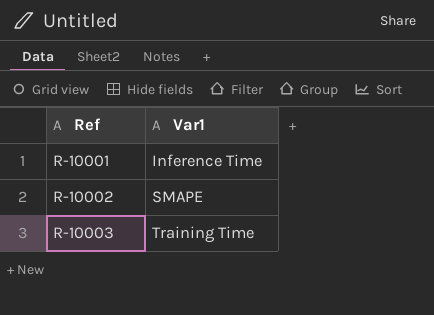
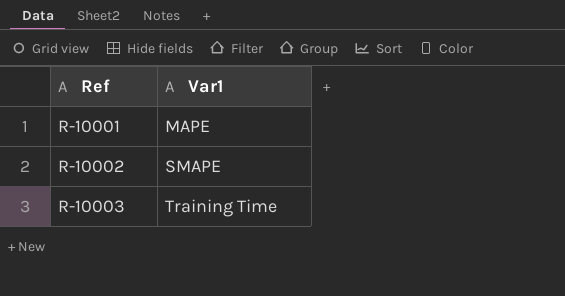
R-10001 | Var1: Inference Time -> MAPE

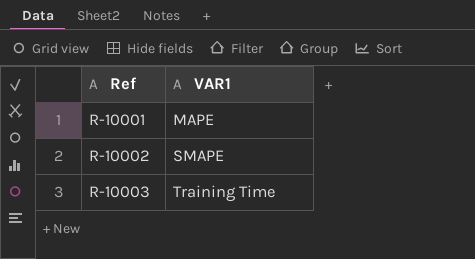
column name: Var1 -> VAR1

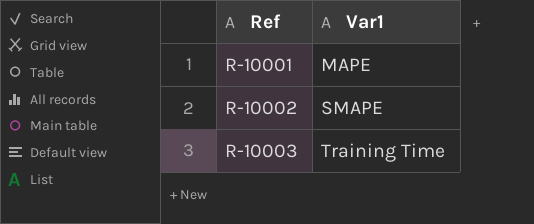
column name: VAR1 -> Var1

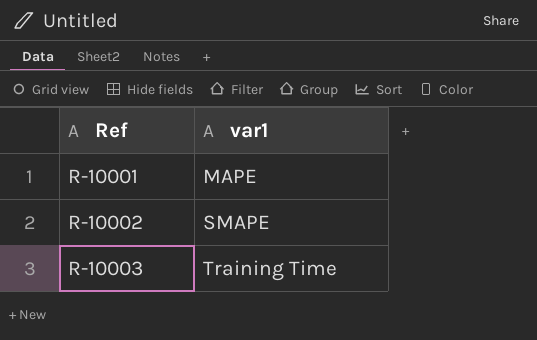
column name: Var1 -> var1

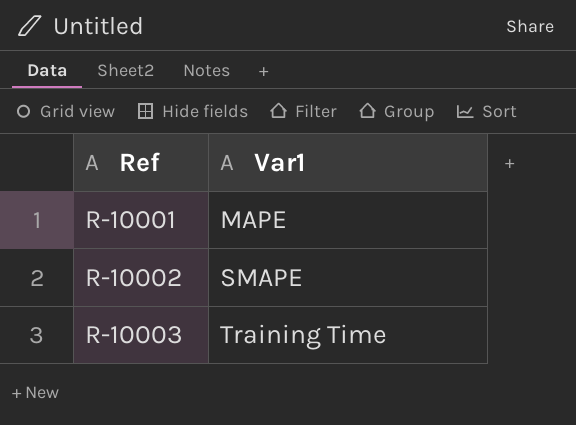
column name: var1 -> Var1

